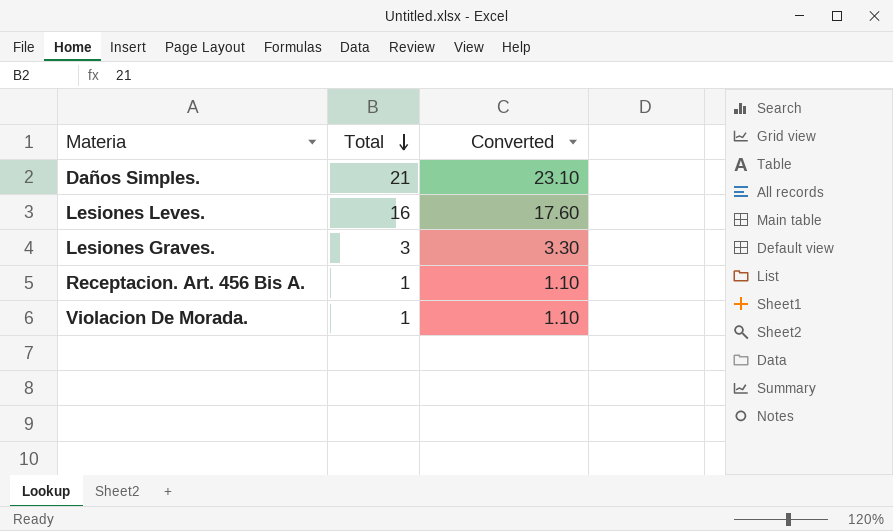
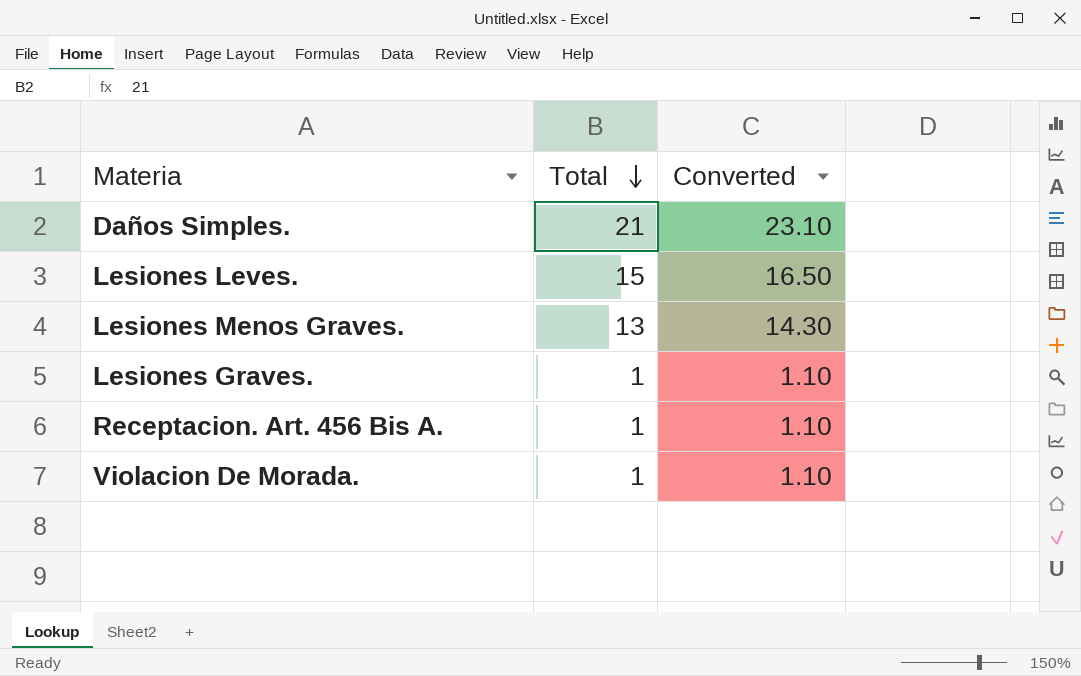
Lesiones Leves. | Total: 16 -> 15
Lesiones Leves. | Converted: 17.60 -> 16.50
row Lesiones Menos Graves.: none -> 13 | 14.30
Lesiones Graves. | Total: 3 -> 1
Lesiones Graves. | Converted: 3.30 -> 1.10

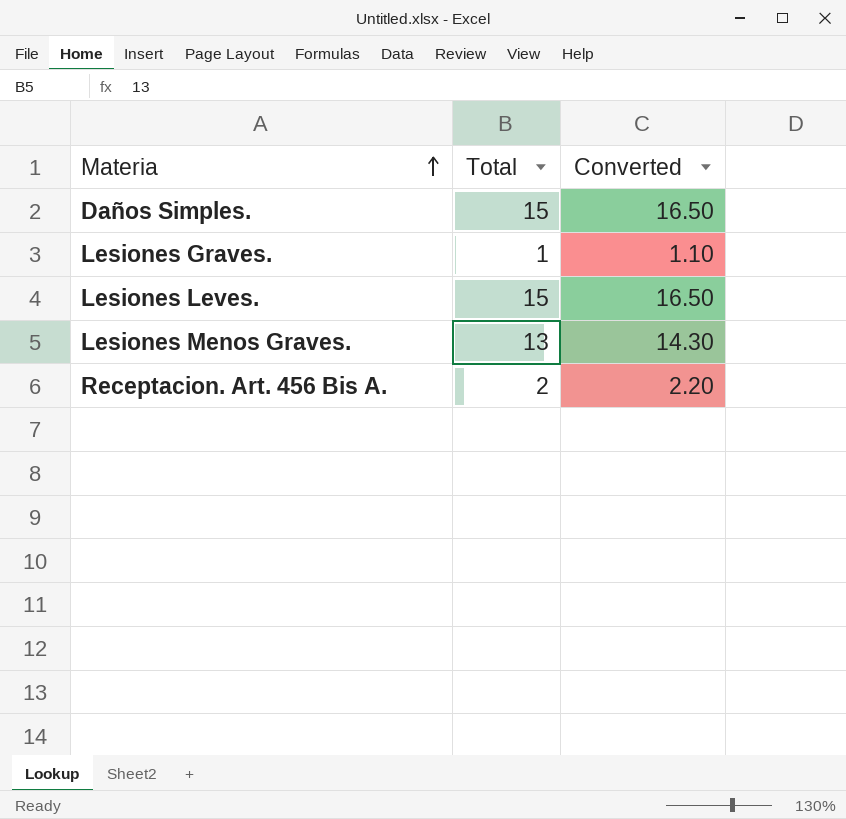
row order: Total descending -> Materia ascending
row Violacion De Morada.: 1 | 1.10 -> none
Daños Simples. | Total: 21 -> 15
Daños Simples. | Converted: 23.10 -> 16.50
Receptacion. Art. 456 Bis A. | Total: 1 -> 2
Receptacion. Art. 456 Bis A. | Converted: 1.10 -> 2.20

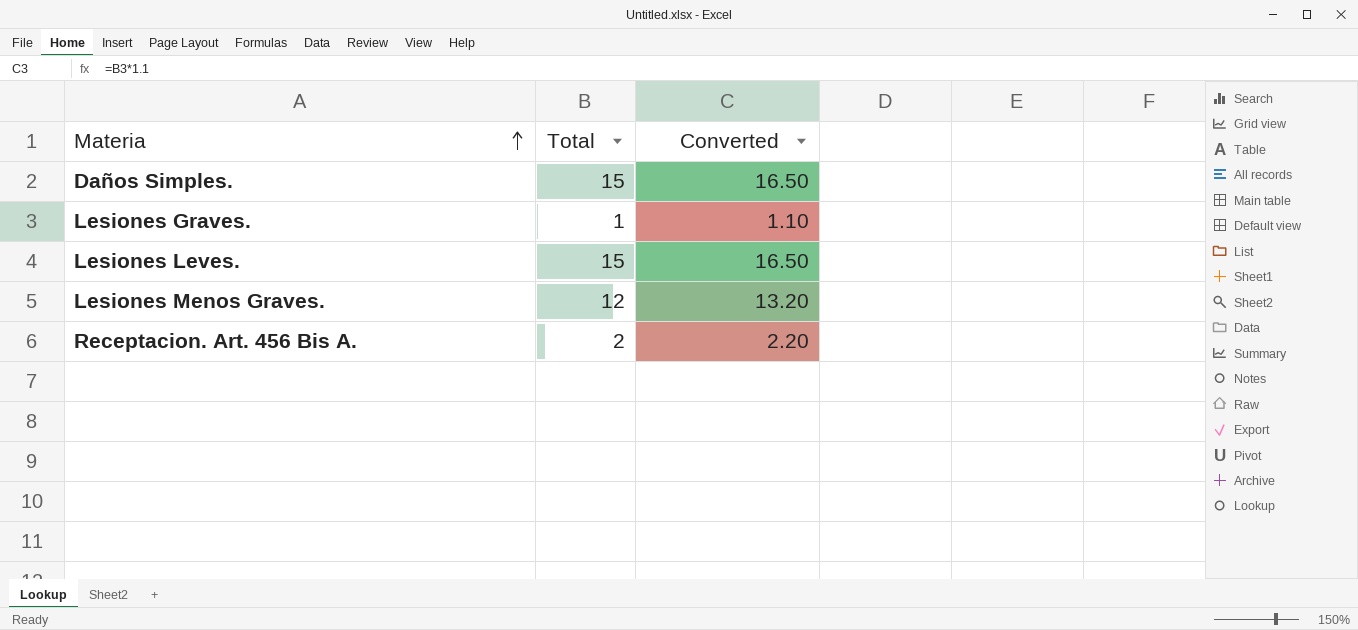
Lesiones Menos Graves. | Total: 13 -> 12
Lesiones Menos Graves. | Converted: 14.30 -> 13.20

